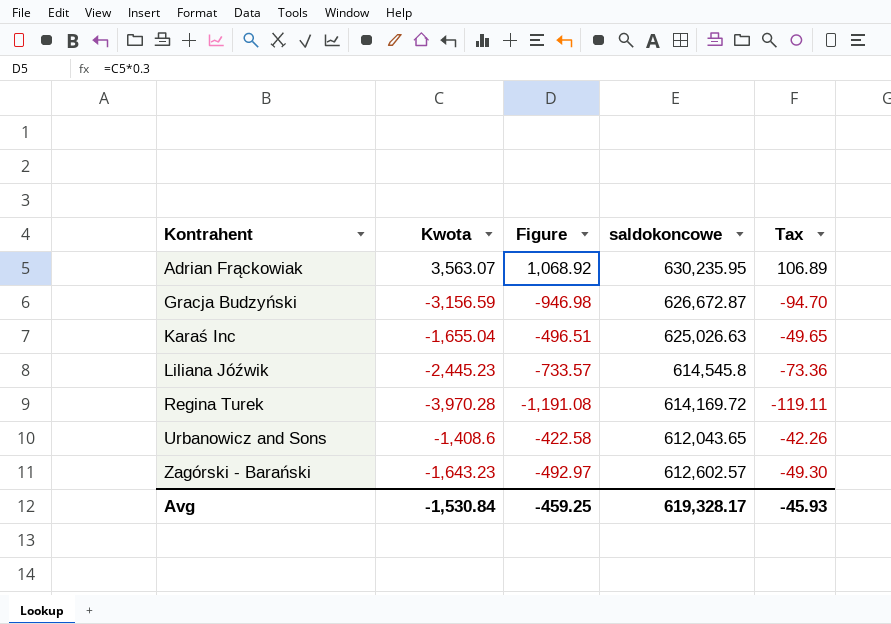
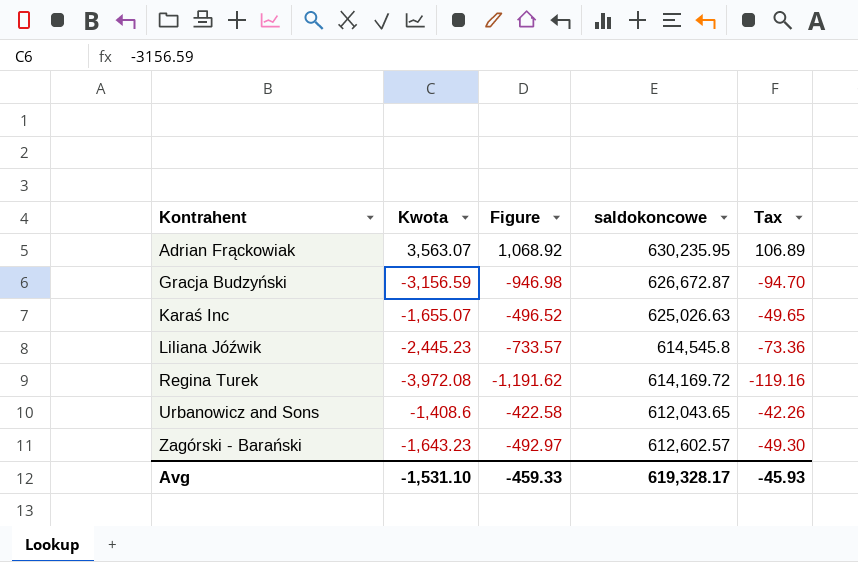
Karaś Inc | Kwota: -1,655.04 -> -1,655.07
Karaś Inc | Figure: -496.51 -> -496.52
Regina Turek | Kwota: -3,970.28 -> -3,972.08
Regina Turek | Figure: -1,191.08 -> -1,191.62
Regina Turek | Tax: -119.11 -> -119.16
Avg | Kwota: -1,530.84 -> -1,531.10
Avg | Figure: -459.25 -> -459.33

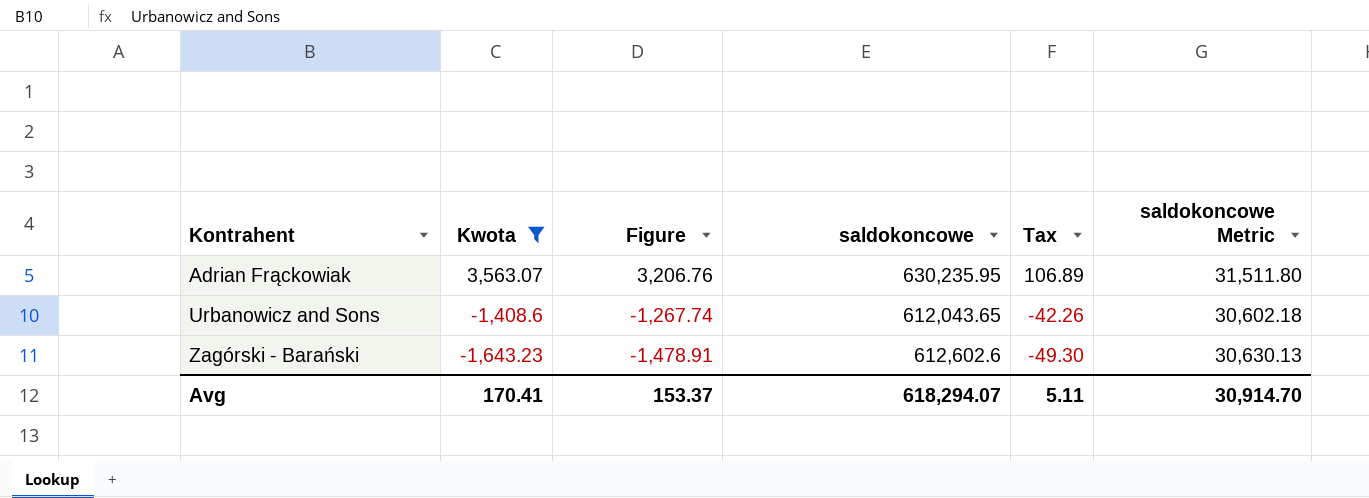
filter: none -> Kwota >= -1,643.23
column Figure | formula: [Kwota] * 0.3 -> [Kwota] * 0.9
column saldokoncowe Metric | formula: none -> [saldokoncowe] * 0.05
Zagórski - Barański | saldokoncowe: 612,602.57 -> 612,602.6
Avg | Kwota: -1,531.10 -> 170.41
Avg | Figure: -459.33 -> 153.37
Avg | saldokoncowe: 619,328.17 -> 618,294.07
Avg | Tax: -45.93 -> 5.11

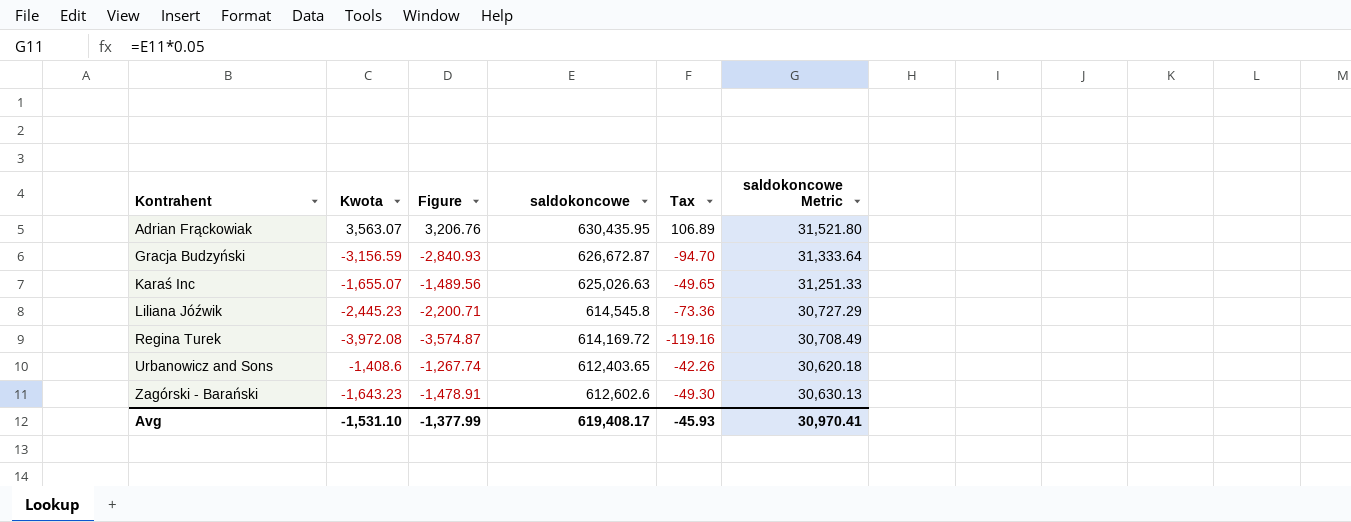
filter: Kwota >= -1,643.23 -> none
Adrian Frąckowiak | saldokoncowe: 630,235.95 -> 630,435.95
Adrian Frąckowiak | saldokoncowe Metric: 31,511.80 -> 31,521.80
Urbanowicz and Sons | saldokoncowe: 612,043.65 -> 612,403.65
Urbanowicz and Sons | saldokoncowe Metric: 30,602.18 -> 30,620.18
Avg | Kwota: 170.41 -> -1,531.10
Avg | Figure: 153.37 -> -1,377.99
Avg | saldokoncowe: 618,294.07 -> 619,408.17
Avg | Tax: 5.11 -> -45.93
Avg | saldokoncowe Metric: 30,914.70 -> 30,970.41

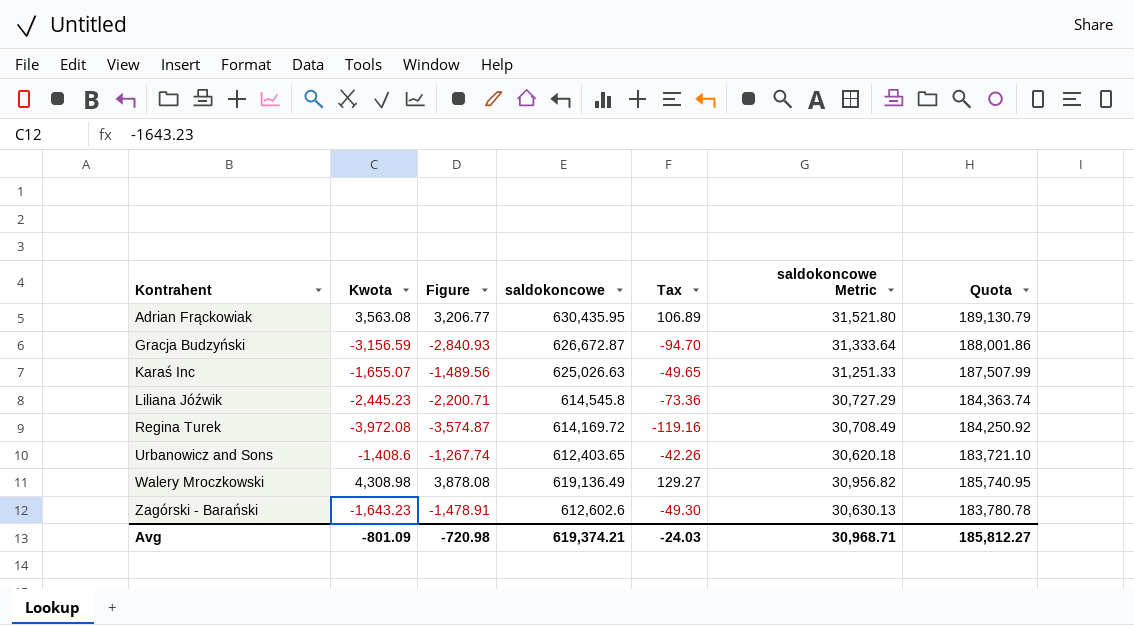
column Quota | formula: none -> [saldokoncowe] * 0.3
Adrian Frąckowiak | Kwota: 3,563.07 -> 3,563.08
Adrian Frąckowiak | Figure: 3,206.76 -> 3,206.77
row Walery Mroczkowski: none -> 4,308.98 | 3,878.08 | 619,136.49 | 129.27 | 30,956.82 | 185,740.95
Avg | Kwota: -1,531.10 -> -801.09
Avg | Figure: -1,377.99 -> -720.98
Avg | saldokoncowe: 619,408.17 -> 619,374.21
Avg | Tax: -45.93 -> -24.03
Avg | saldokoncowe Metric: 30,970.41 -> 30,968.71

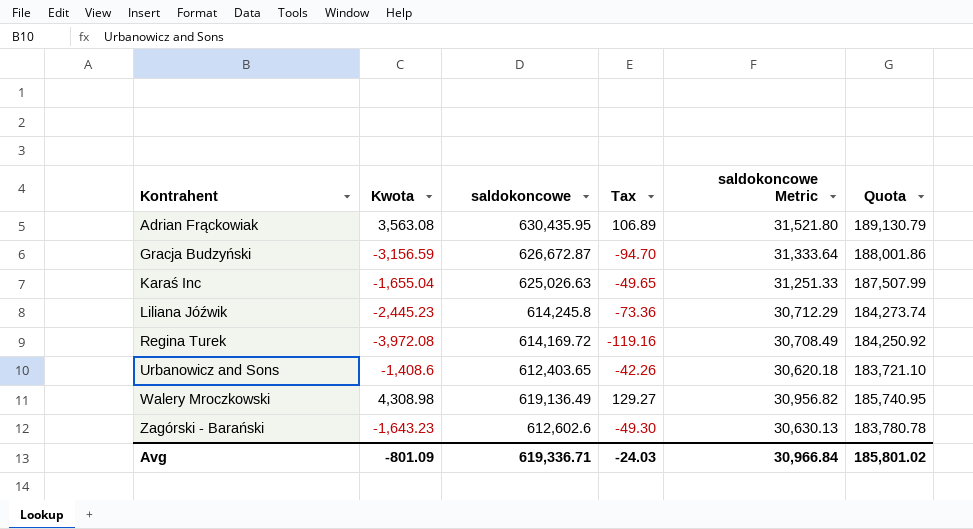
column Figure | formula: [Kwota] * 0.9 -> none
Karaś Inc | Kwota: -1,655.07 -> -1,655.04
Liliana Jóźwik | saldokoncowe: 614,545.8 -> 614,245.8
Liliana Jóźwik | saldokoncowe Metric: 30,727.29 -> 30,712.29
Liliana Jóźwik | Quota: 184,363.74 -> 184,273.74
Avg | saldokoncowe: 619,374.21 -> 619,336.71
Avg | saldokoncowe Metric: 30,968.71 -> 30,966.84
Avg | Quota: 185,812.27 -> 185,801.02

